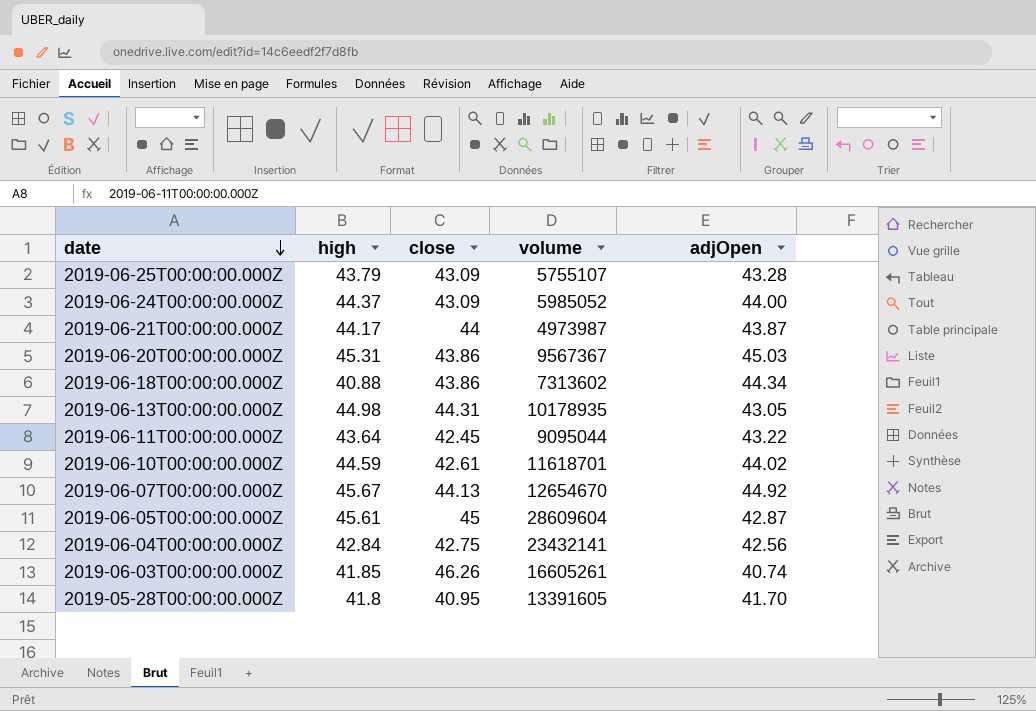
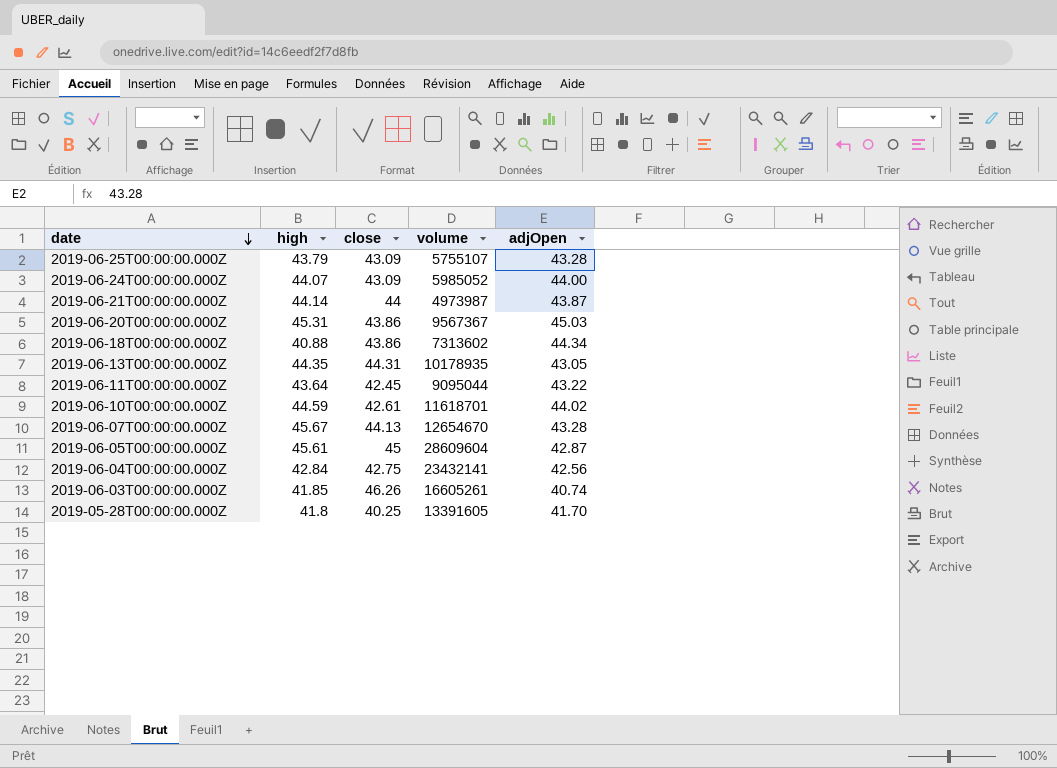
2019-06-24T00:00:00.000Z | high: 44.37 -> 44.07
2019-06-21T00:00:00.000Z | high: 44.17 -> 44.14
2019-06-13T00:00:00.000Z | high: 44.98 -> 44.35
2019-06-07T00:00:00.000Z | adjOpen: 44.92 -> 43.28
2019-05-28T00:00:00.000Z | close: 40.95 -> 40.25

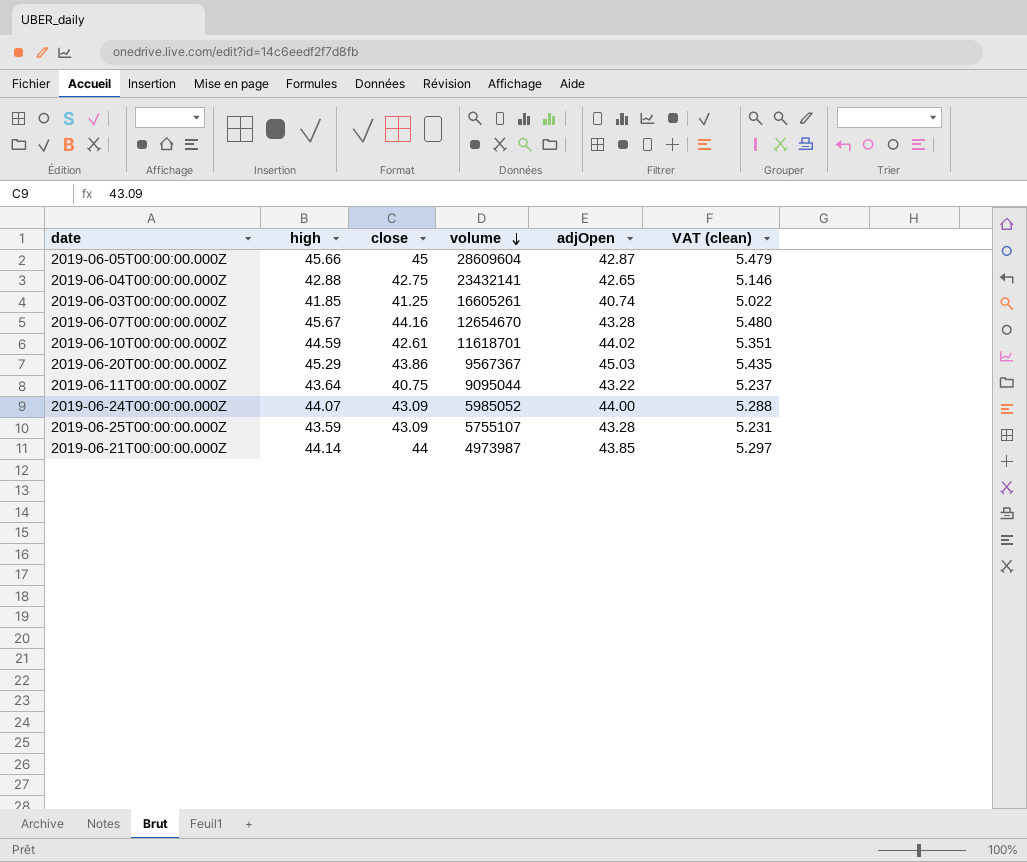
row order: date descending -> volume descending
column VAT (clean) | formula: none -> [high] * 0.12
row 2019-06-18T00:00:00.000Z: 40.88 | 43.86 | 7313602 | 44.34 -> none
row 2019-06-13T00:00:00.000Z: 44.35 | 44.31 | 10178935 | 43.05 -> none
row 2019-05-28T00:00:00.000Z: 41.8 | 40.25 | 13391605 | 41.70 -> none
2019-06-05T00:00:00.000Z | high: 45.61 -> 45.66
2019-06-04T00:00:00.000Z | high: 42.84 -> 42.88
2019-06-04T00:00:00.000Z | adjOpen: 42.56 -> 42.65
2019-06-03T00:00:00.000Z | close: 46.26 -> 41.25
2019-06-07T00:00:00.000Z | close: 44.13 -> 44.16
2019-06-20T00:00:00.000Z | high: 45.31 -> 45.29
2019-06-11T00:00:00.000Z | close: 42.45 -> 40.75
2019-06-25T00:00:00.000Z | high: 43.79 -> 43.59
2019-06-21T00:00:00.000Z | adjOpen: 43.87 -> 43.85

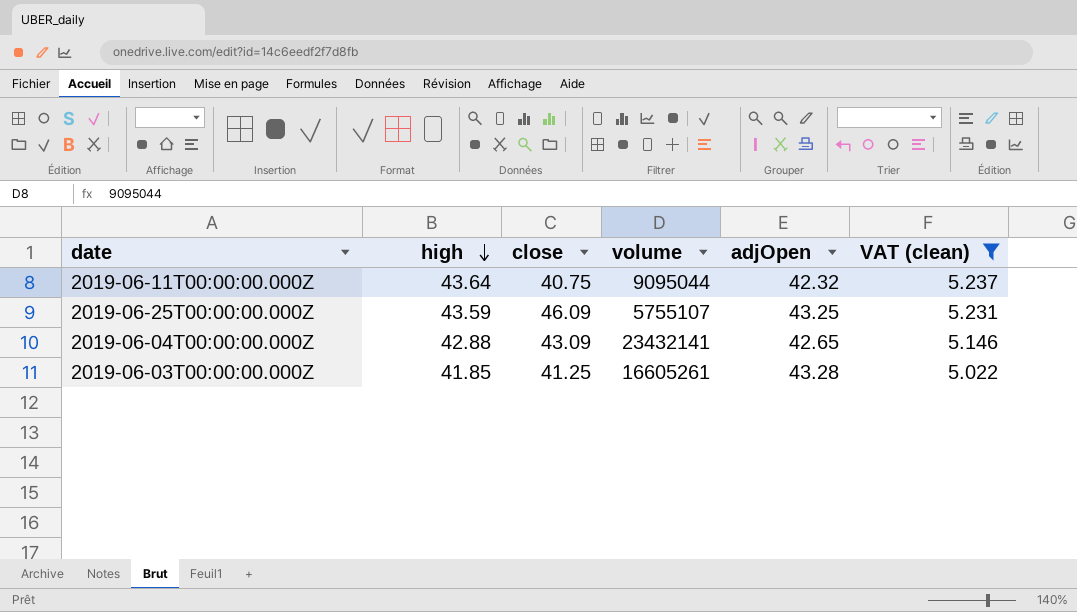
filter: none -> VAT (clean) <= 5.237
row order: volume descending -> high descending
2019-06-11T00:00:00.000Z | adjOpen: 43.22 -> 42.32
2019-06-25T00:00:00.000Z | close: 43.09 -> 46.09
2019-06-25T00:00:00.000Z | adjOpen: 43.28 -> 43.25
2019-06-04T00:00:00.000Z | close: 42.75 -> 43.09
2019-06-03T00:00:00.000Z | adjOpen: 40.74 -> 43.28

